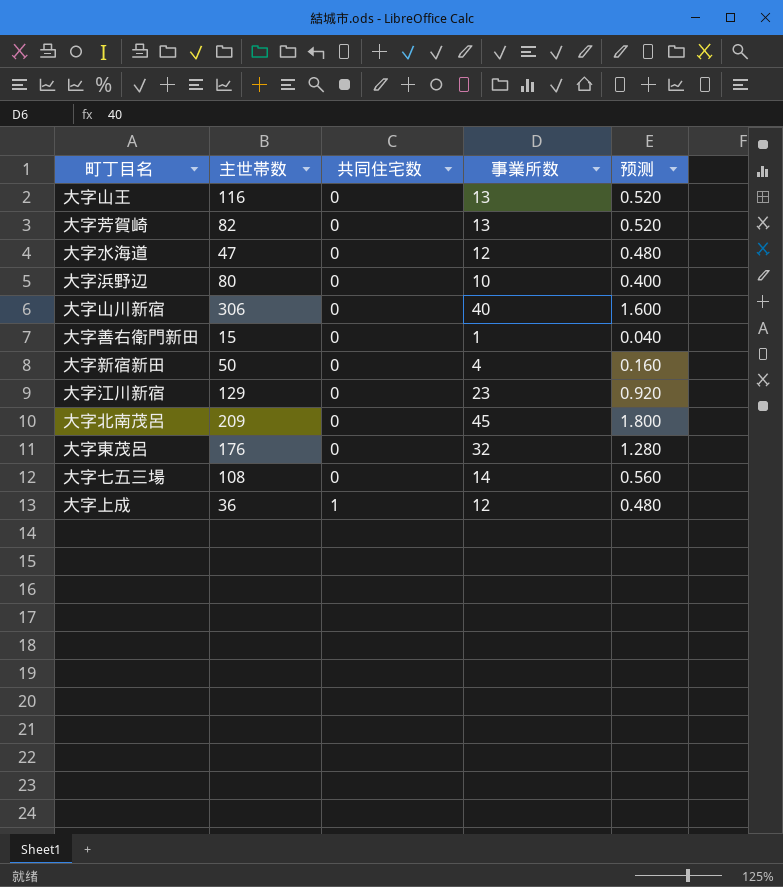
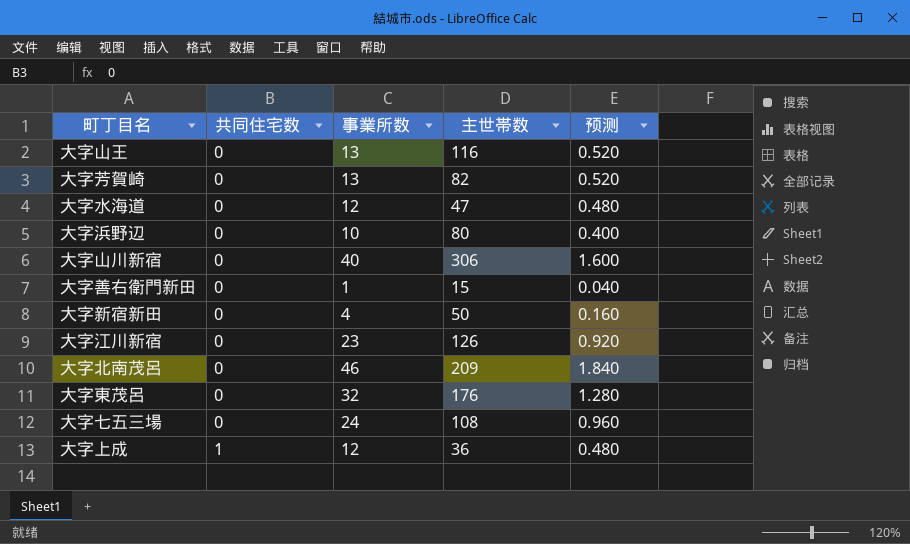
column 主世帯数 | position: 2 -> 4
大字江川新宿 | 主世帯数: 129 -> 126
大字北南茂呂 | 事業所数: 45 -> 46
大字北南茂呂 | 预测: 1.800 -> 1.840
大字七五三場 | 事業所数: 14 -> 24
大字七五三場 | 预测: 0.560 -> 0.960

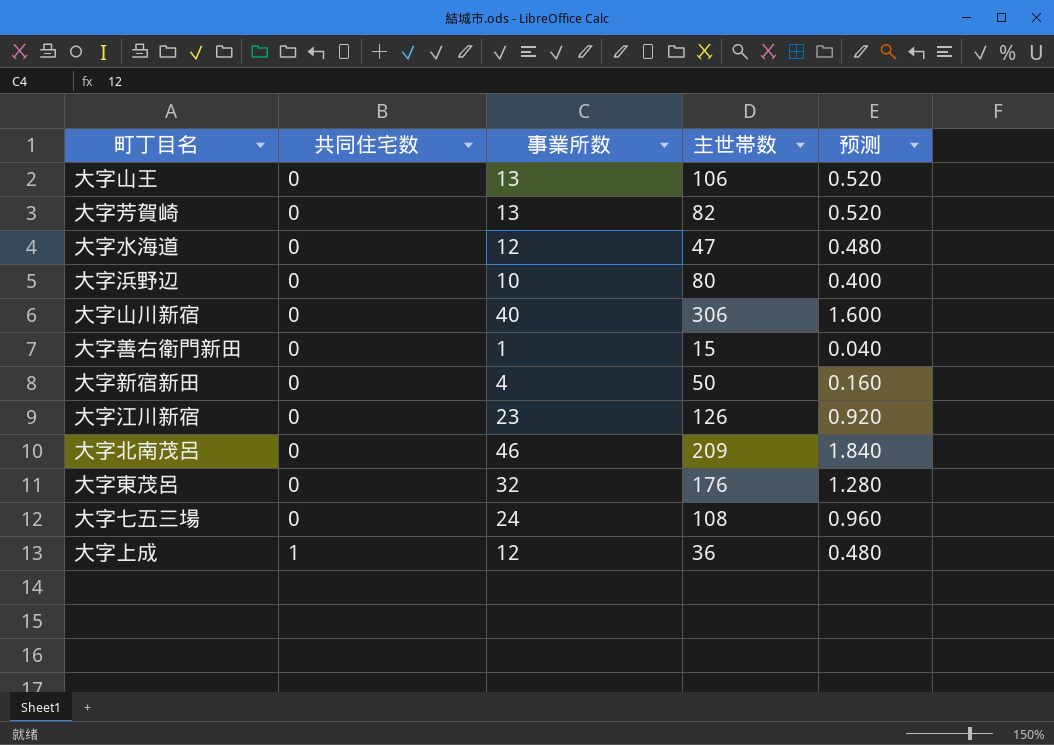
大字山王 | 主世帯数: 116 -> 106

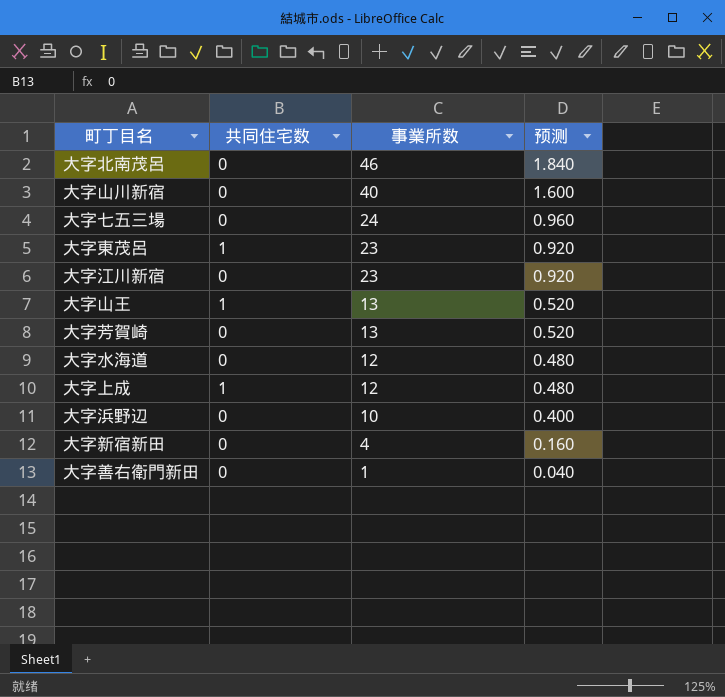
row order: 共同住宅数 ascending -> 事業所数 descending
column 主世帯数 | position: 4 -> none
大字東茂呂 | 共同住宅数: 0 -> 1
大字東茂呂 | 事業所数: 32 -> 23
大字東茂呂 | 预测: 1.280 -> 0.920
大字山王 | 共同住宅数: 0 -> 1

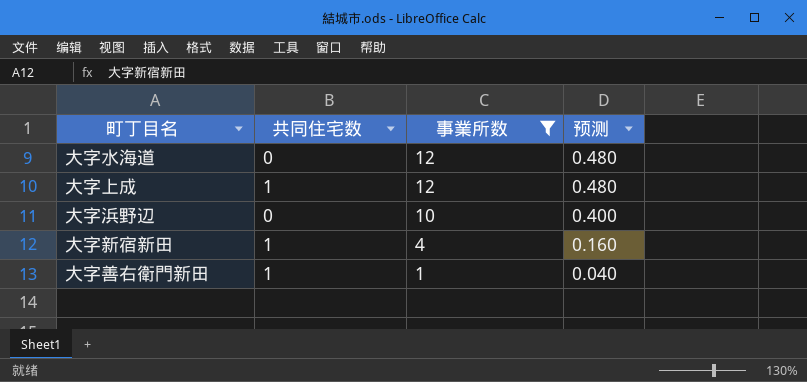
filter: none -> 事業所数 <= 12
大字新宿新田 | 共同住宅数: 0 -> 1
大字善右衛門新田 | 共同住宅数: 0 -> 1

